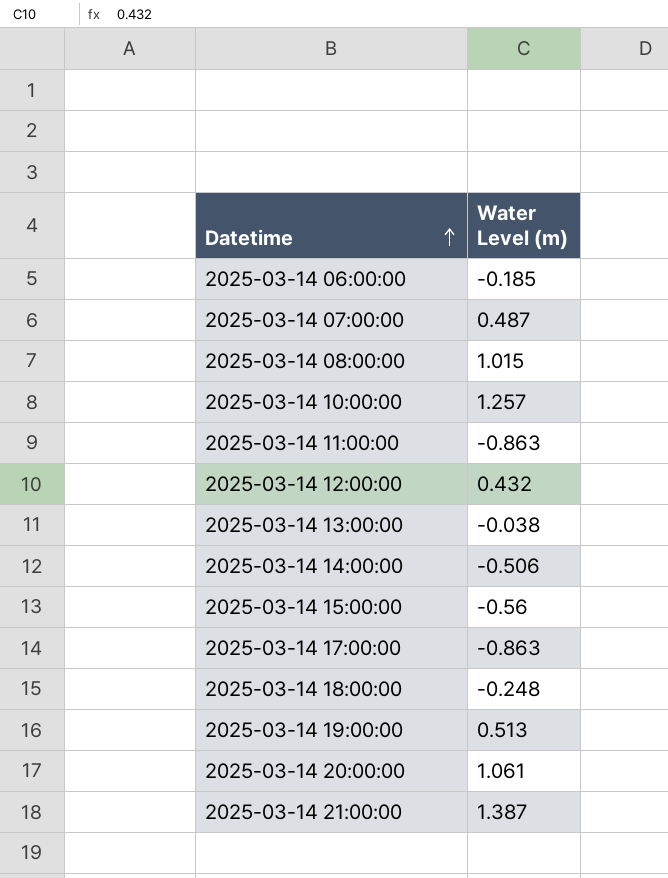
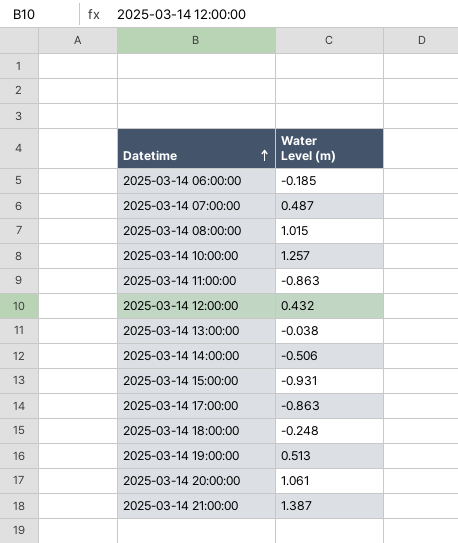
2025-03-14 15:00:00 | Water Level (m): -0.56 -> -0.931

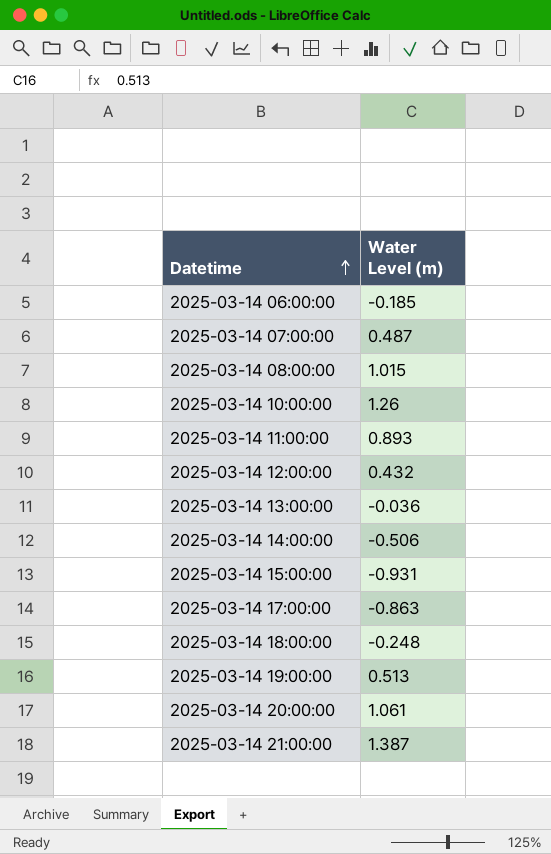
2025-03-14 10:00:00 | Water Level (m): 1.257 -> 1.26
2025-03-14 11:00:00 | Water Level (m): -0.863 -> 0.893
2025-03-14 13:00:00 | Water Level (m): -0.038 -> -0.036

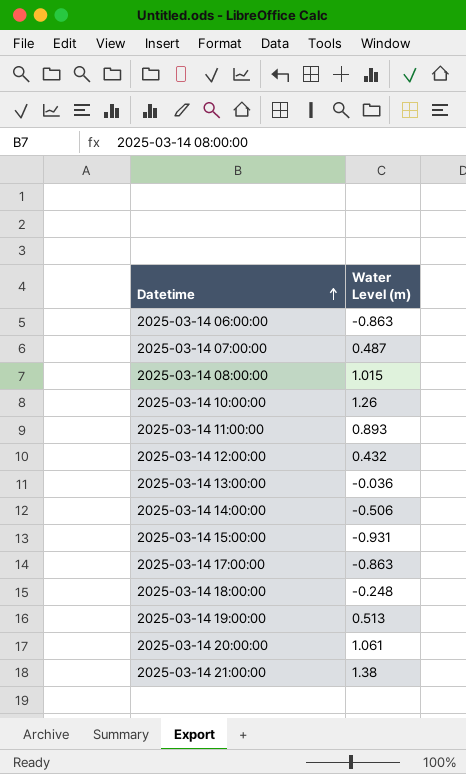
2025-03-14 06:00:00 | Water Level (m): -0.185 -> -0.863
2025-03-14 21:00:00 | Water Level (m): 1.387 -> 1.38

